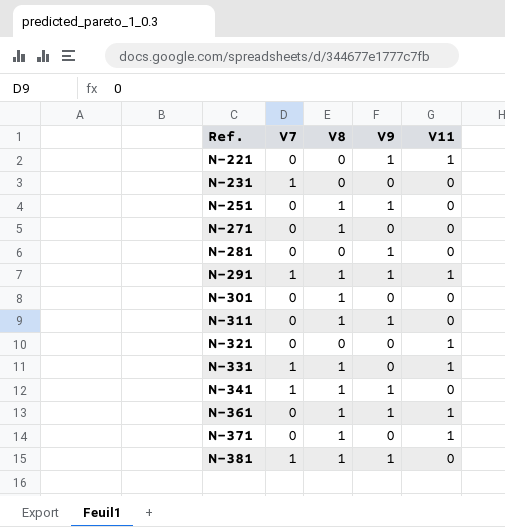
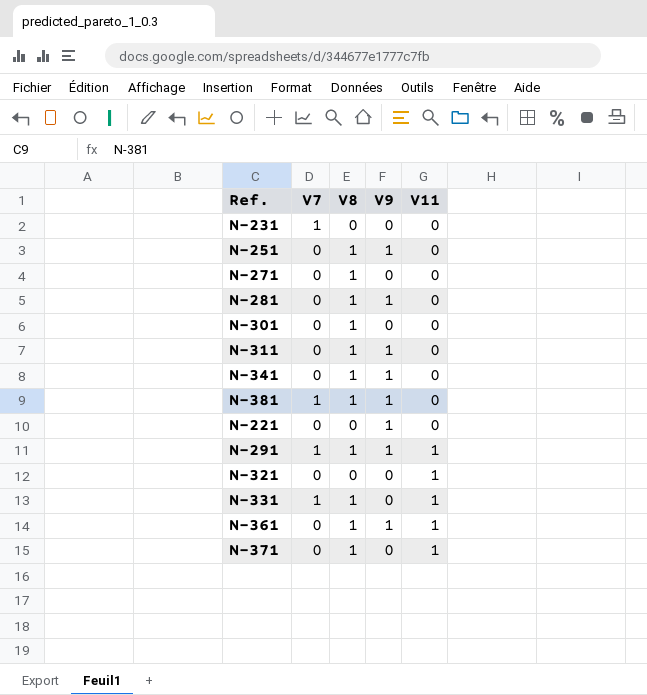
row order: Ref. ascending -> V11 ascending
N-281 | V8: 0 -> 1
N-341 | V7: 1 -> 0
N-221 | V11: 1 -> 0

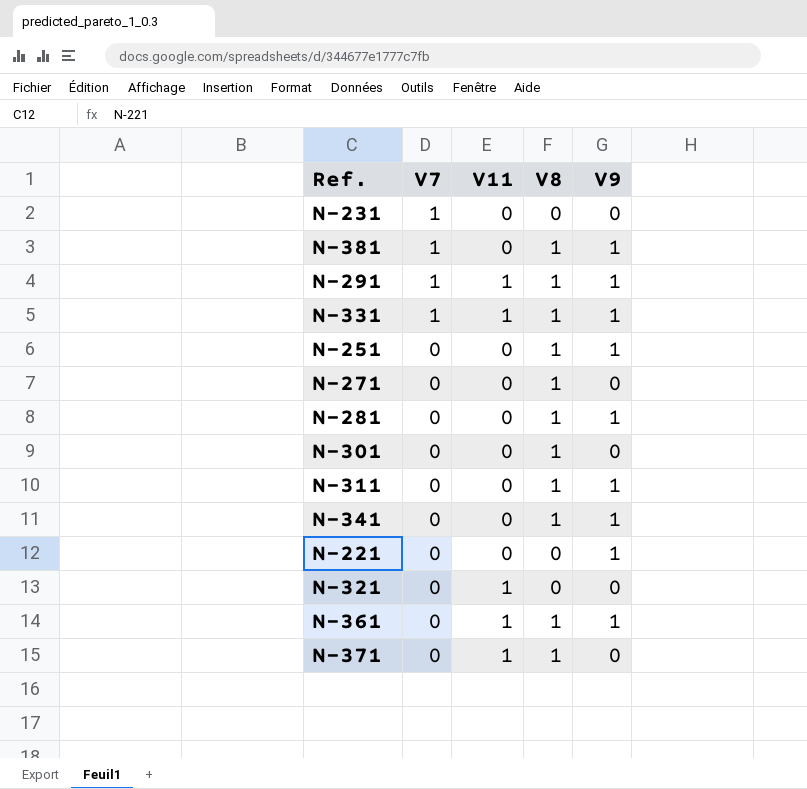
row order: V11 ascending -> V7 descending
column V11 | position: 5 -> 3
N-331 | V9: 0 -> 1

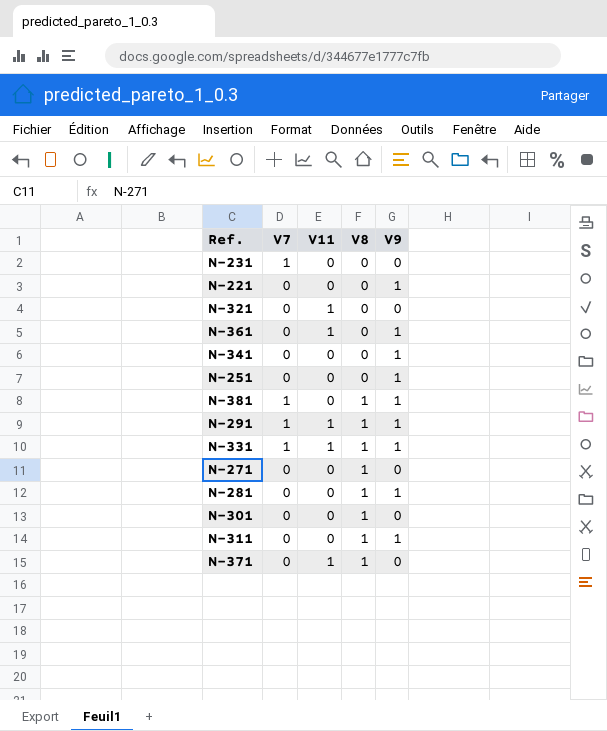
row order: V7 descending -> V8 ascending
N-361 | V8: 1 -> 0
N-341 | V8: 1 -> 0
N-251 | V8: 1 -> 0

